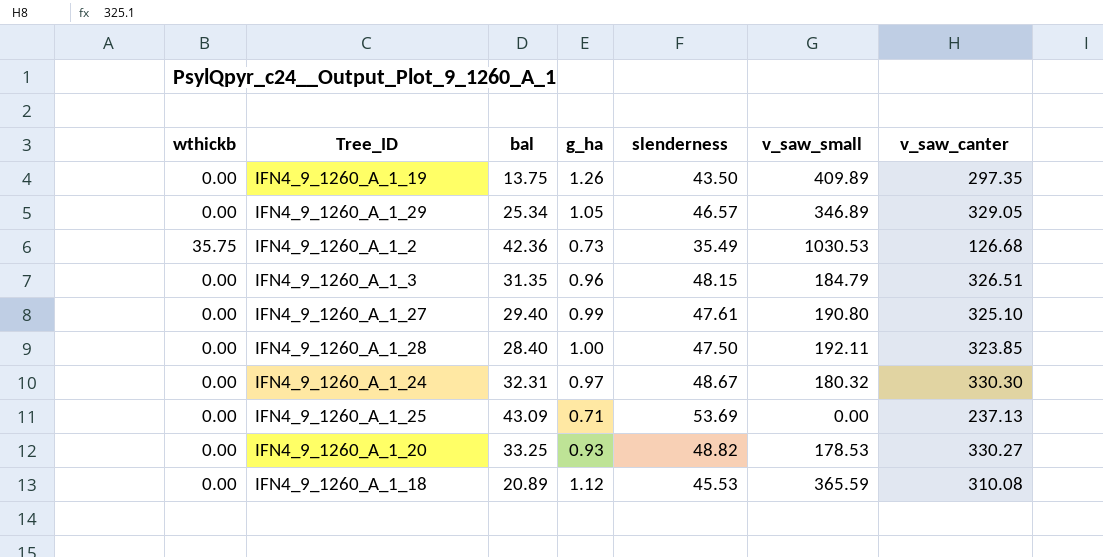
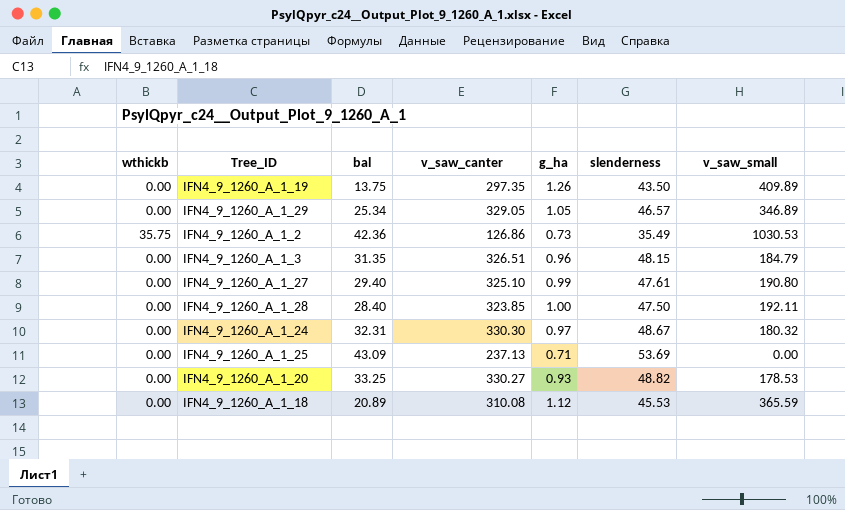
column v_saw_canter | position: 7 -> 4
IFN4_9_1260_A_1_2 | v_saw_canter: 126.68 -> 126.86

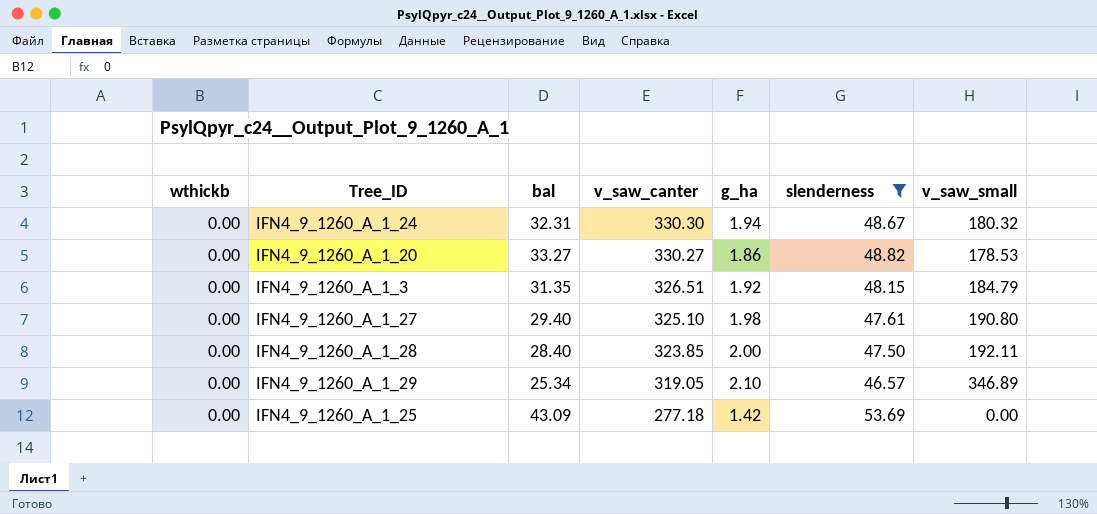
filter: none -> slenderness >= 46.57
row order: none -> v_saw_canter descending
IFN4_9_1260_A_1_24 | g_ha: 0.97 -> 1.94
IFN4_9_1260_A_1_20 | bal: 33.25 -> 33.27
IFN4_9_1260_A_1_20 | g_ha: 0.93 -> 1.86
IFN4_9_1260_A_1_3 | g_ha: 0.96 -> 1.92
IFN4_9_1260_A_1_27 | g_ha: 0.99 -> 1.98
IFN4_9_1260_A_1_28 | g_ha: 1.00 -> 2.00
IFN4_9_1260_A_1_29 | v_saw_canter: 329.05 -> 319.05
IFN4_9_1260_A_1_29 | g_ha: 1.05 -> 2.10
IFN4_9_1260_A_1_25 | v_saw_canter: 237.13 -> 277.18
IFN4_9_1260_A_1_25 | g_ha: 0.71 -> 1.42

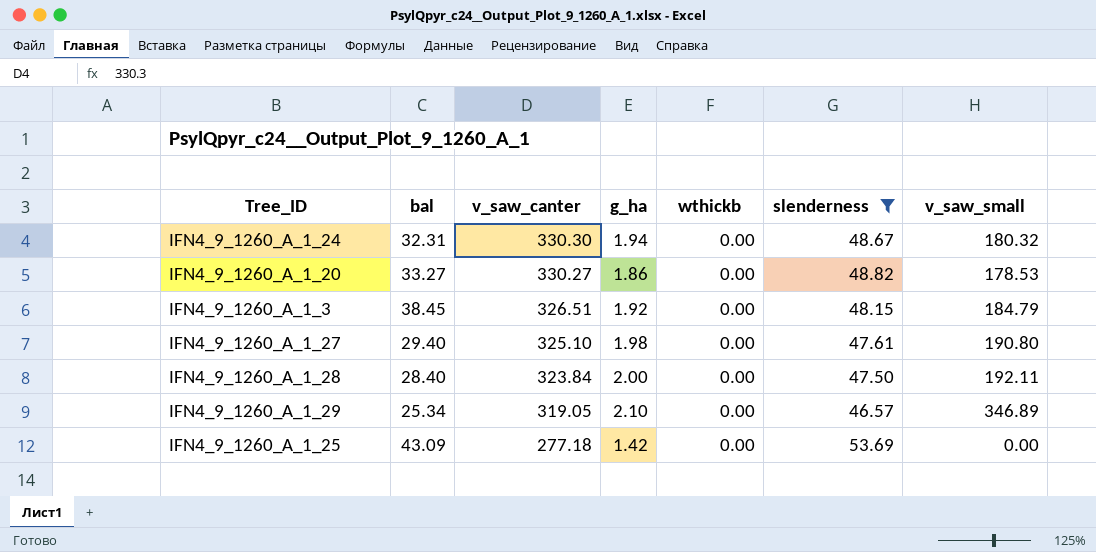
column wthickb | position: 1 -> 5
IFN4_9_1260_A_1_3 | bal: 31.35 -> 38.45
IFN4_9_1260_A_1_28 | v_saw_canter: 323.85 -> 323.84

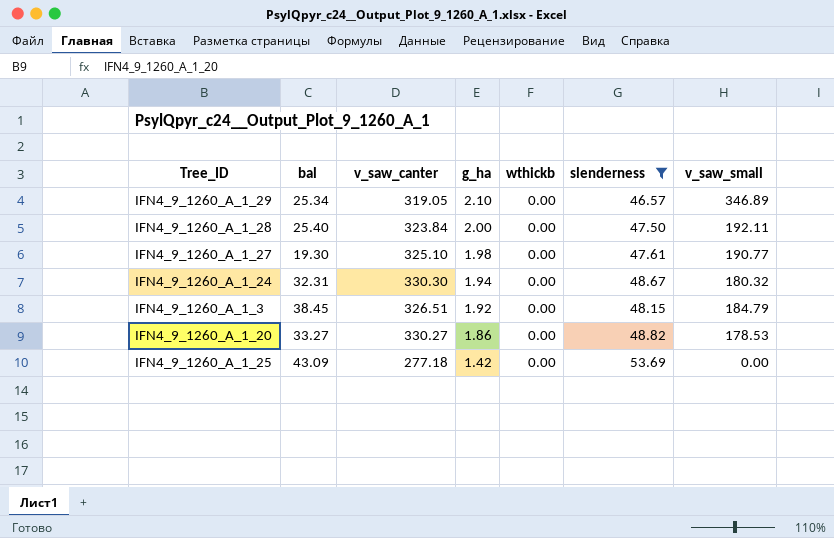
row order: v_saw_canter descending -> g_ha descending
IFN4_9_1260_A_1_28 | bal: 28.40 -> 25.40
IFN4_9_1260_A_1_27 | bal: 29.40 -> 19.30
IFN4_9_1260_A_1_27 | v_saw_small: 190.80 -> 190.77

